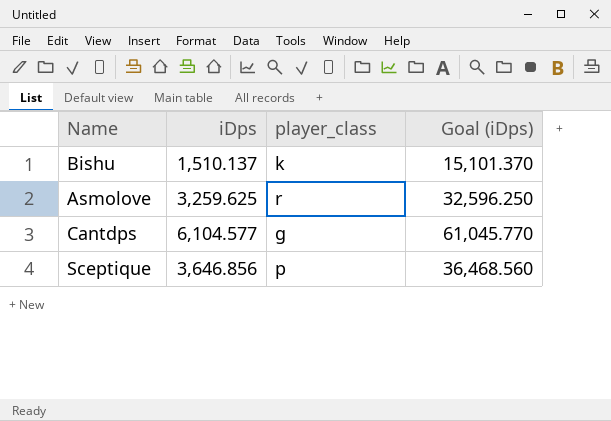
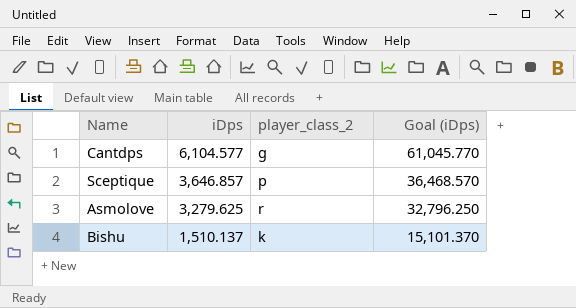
row order: none -> iDps descending
column name: player_class -> player_class_2
Sceptique | iDps: 3,646.856 -> 3,646.857
Sceptique | Goal (iDps): 36,468.560 -> 36,468.570
Asmolove | iDps: 3,259.625 -> 3,279.625
Asmolove | Goal (iDps): 32,596.250 -> 32,796.250

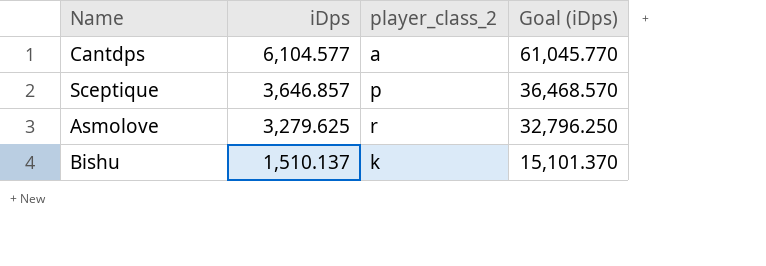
Cantdps | player_class_2: g -> a

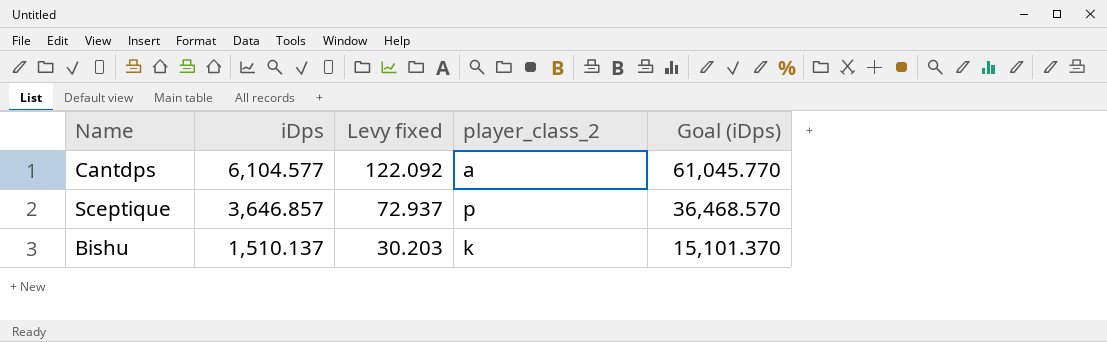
column Levy fixed | formula: none -> [iDps] * 0.02
row Asmolove: 3,279.625 | r | 32,796.250 -> none

